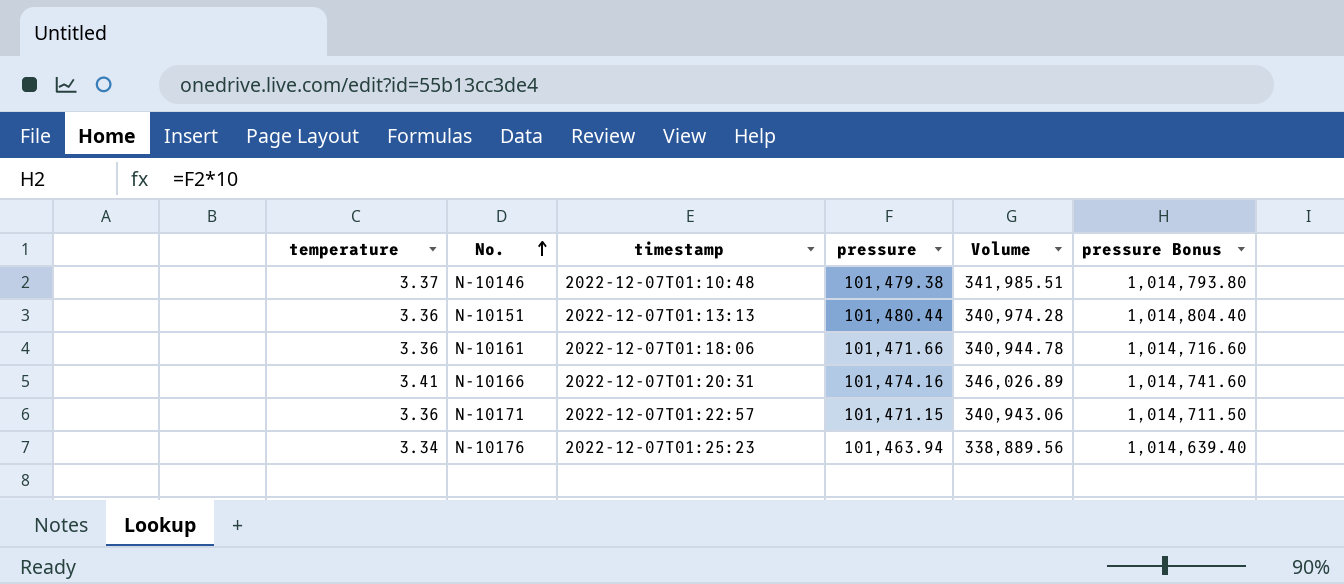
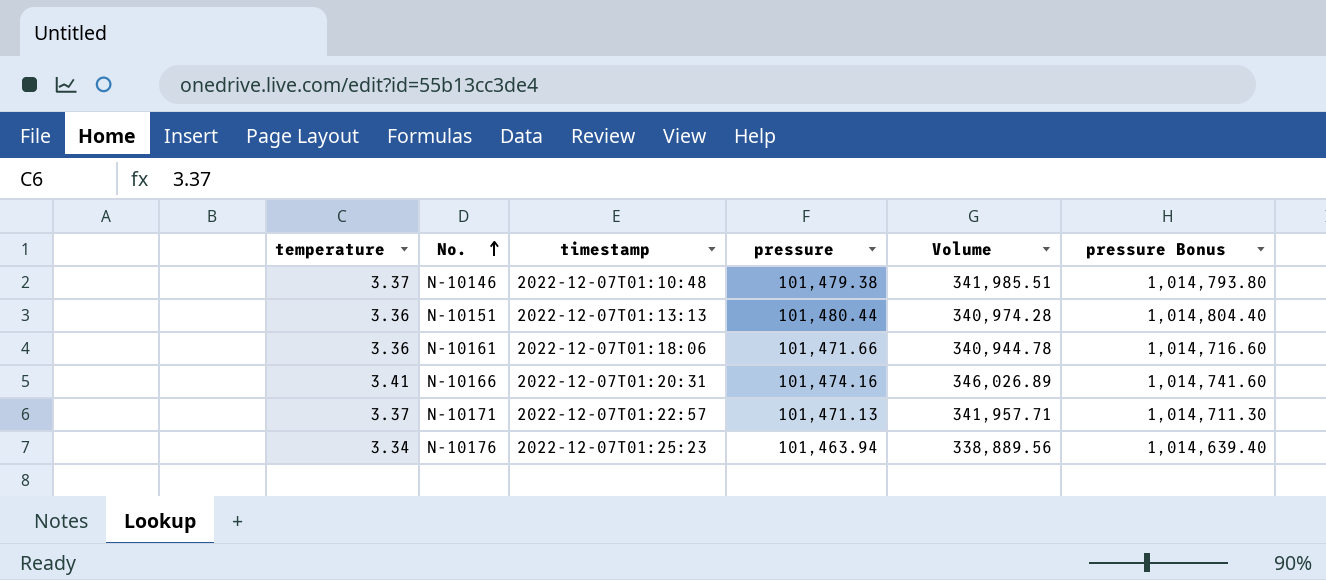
N-10171 | temperature: 3.36 -> 3.37
N-10171 | pressure: 101,471.15 -> 101,471.13
N-10171 | Volume: 340,943.06 -> 341,957.71
N-10171 | pressure Bonus: 1,014,711.50 -> 1,014,711.30

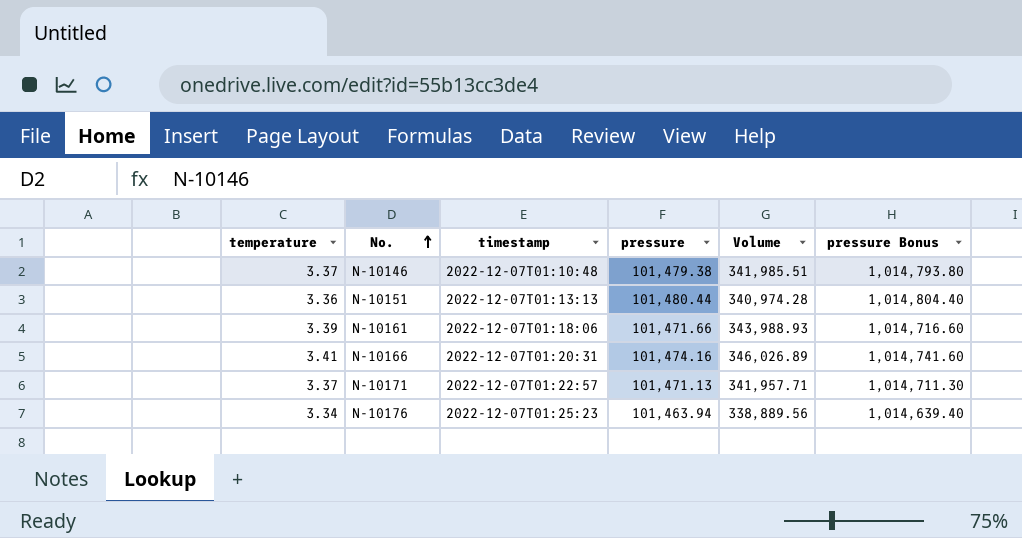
N-10161 | temperature: 3.36 -> 3.39
N-10161 | Volume: 340,944.78 -> 343,988.93

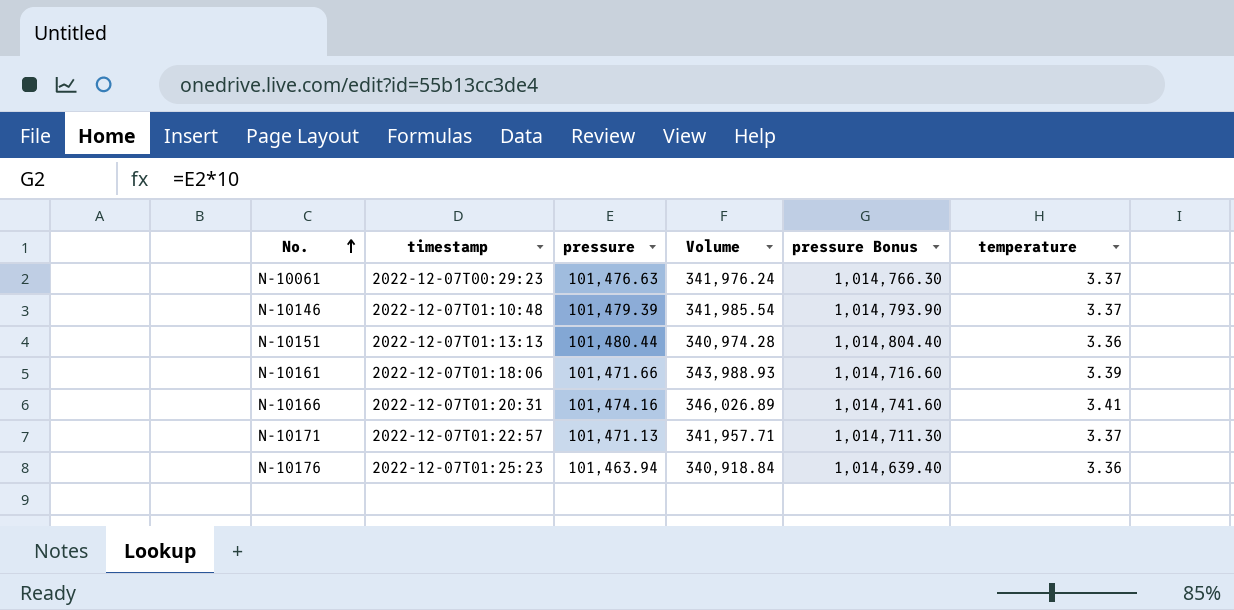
column temperature | position: 1 -> 6
row N-10061: none -> 2022-12-07T00:29:23 | 101,476.63 | 341,976.24 | 1,014,766.30 | 3.37
N-10146 | pressure: 101,479.38 -> 101,479.39
N-10146 | Volume: 341,985.51 -> 341,985.54
N-10146 | pressure Bonus: 1,014,793.80 -> 1,014,793.90
N-10176 | Volume: 338,889.56 -> 340,918.84
N-10176 | temperature: 3.34 -> 3.36

